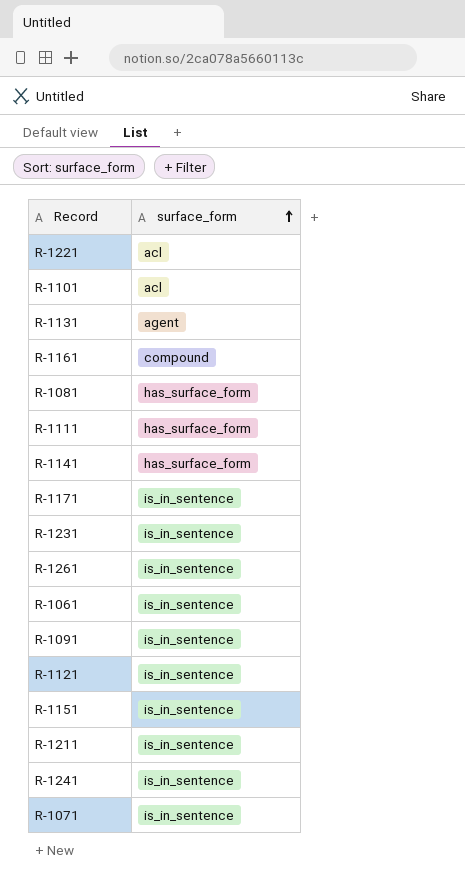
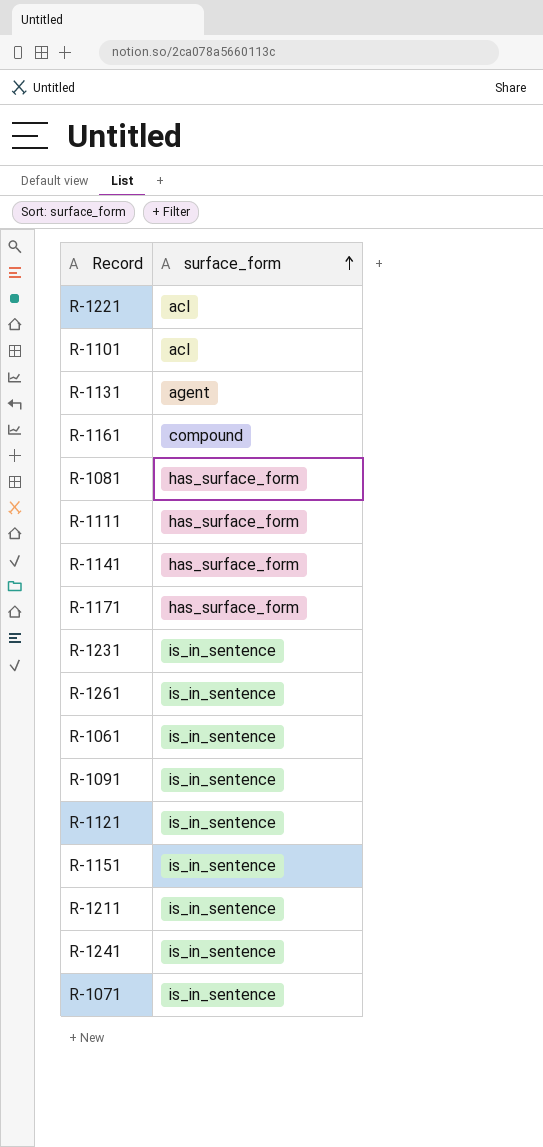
R-1171 | surface_form: is_in_sentence -> has_surface_form

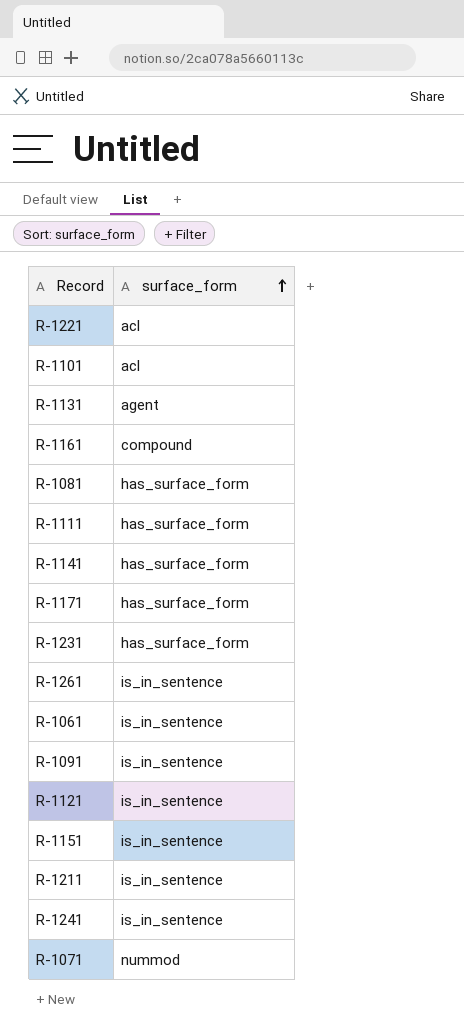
R-1231 | surface_form: is_in_sentence -> has_surface_form
R-1071 | surface_form: is_in_sentence -> nummod

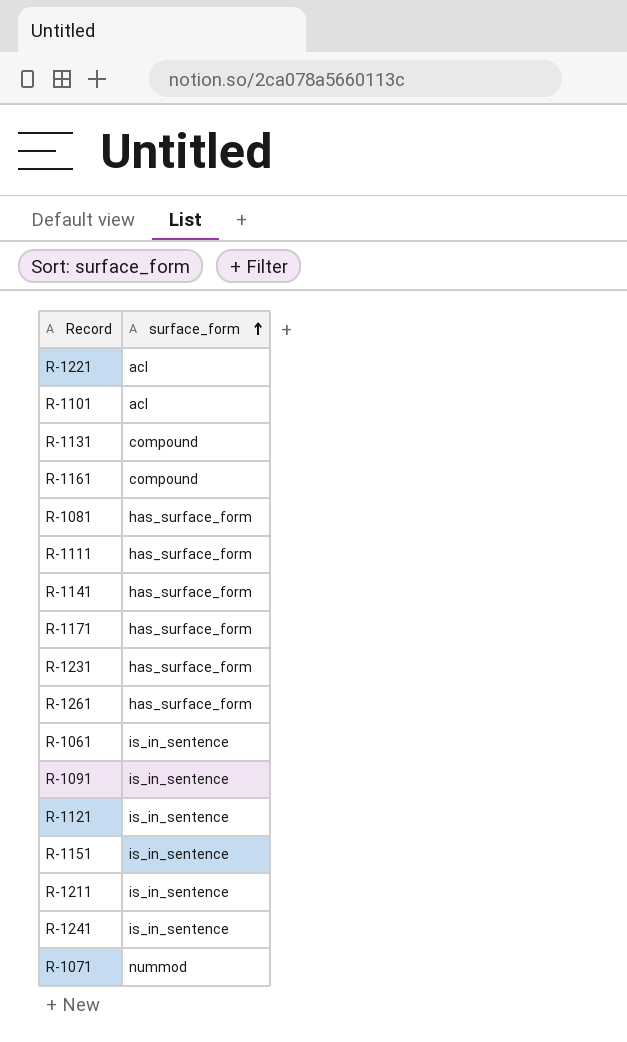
R-1131 | surface_form: agent -> compound
R-1261 | surface_form: is_in_sentence -> has_surface_form

